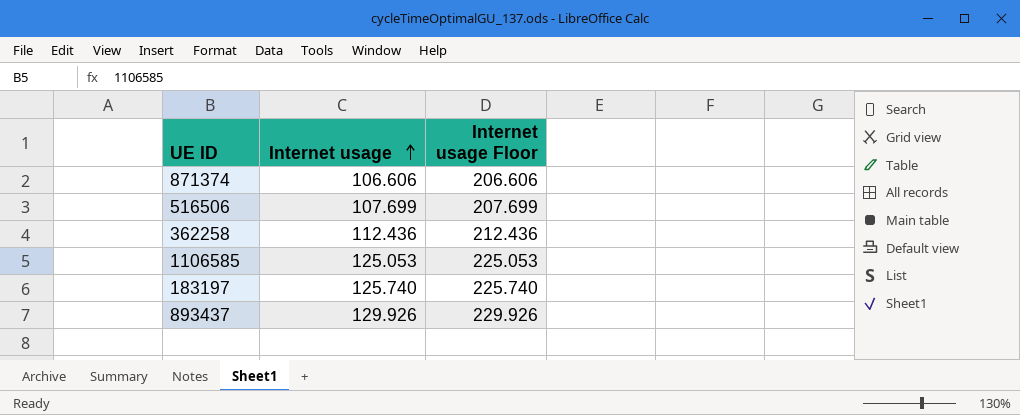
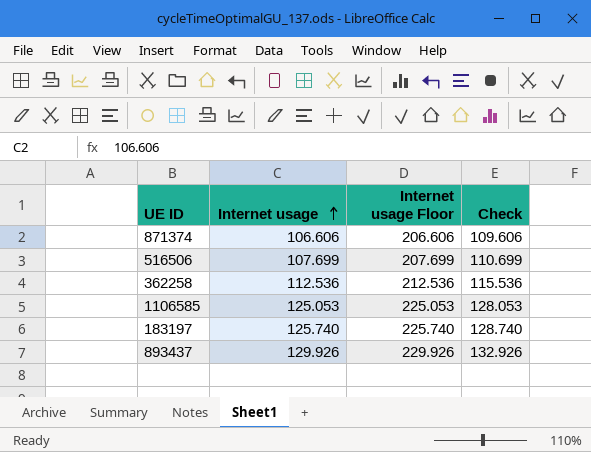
column Check | formula: none -> [Internet usage] + 3
362258 | Internet usage: 112.436 -> 112.536
362258 | Internet usage Floor: 212.436 -> 212.536

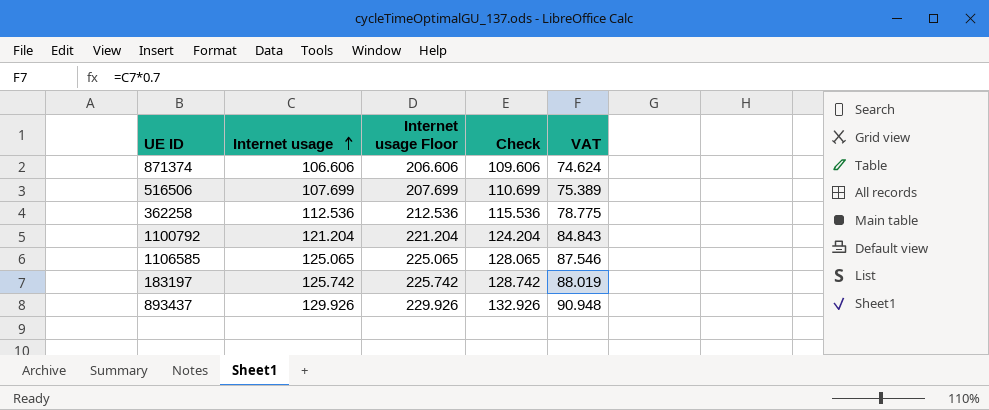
column VAT | formula: none -> [Internet usage] * 0.7
row 1100792: none -> 121.204 | 221.204 | 124.204 | 84.843
1106585 | Internet usage: 125.053 -> 125.065
1106585 | Internet usage Floor: 225.053 -> 225.065
1106585 | Check: 128.053 -> 128.065
183197 | Internet usage: 125.740 -> 125.742
183197 | Internet usage Floor: 225.740 -> 225.742
183197 | Check: 128.740 -> 128.742

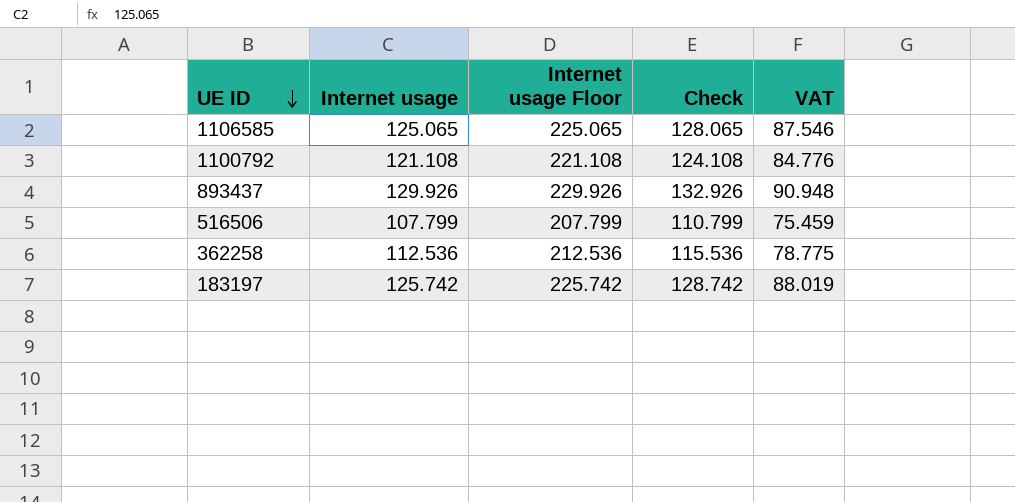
row order: Internet usage ascending -> UE ID descending
row 871374: 106.606 | 206.606 | 109.606 | 74.624 -> none
1100792 | Internet usage: 121.204 -> 121.108
1100792 | Internet usage Floor: 221.204 -> 221.108
1100792 | Check: 124.204 -> 124.108
1100792 | VAT: 84.843 -> 84.776
516506 | Internet usage: 107.699 -> 107.799
516506 | Internet usage Floor: 207.699 -> 207.799
516506 | Check: 110.699 -> 110.799
516506 | VAT: 75.389 -> 75.459

